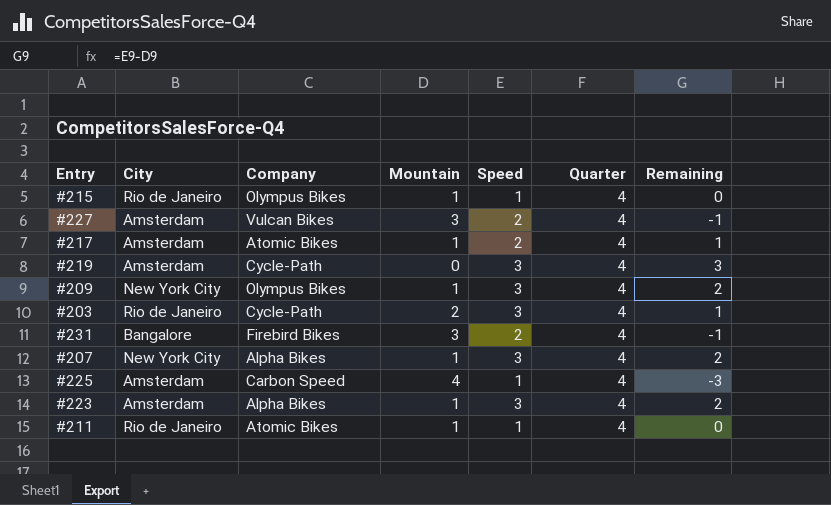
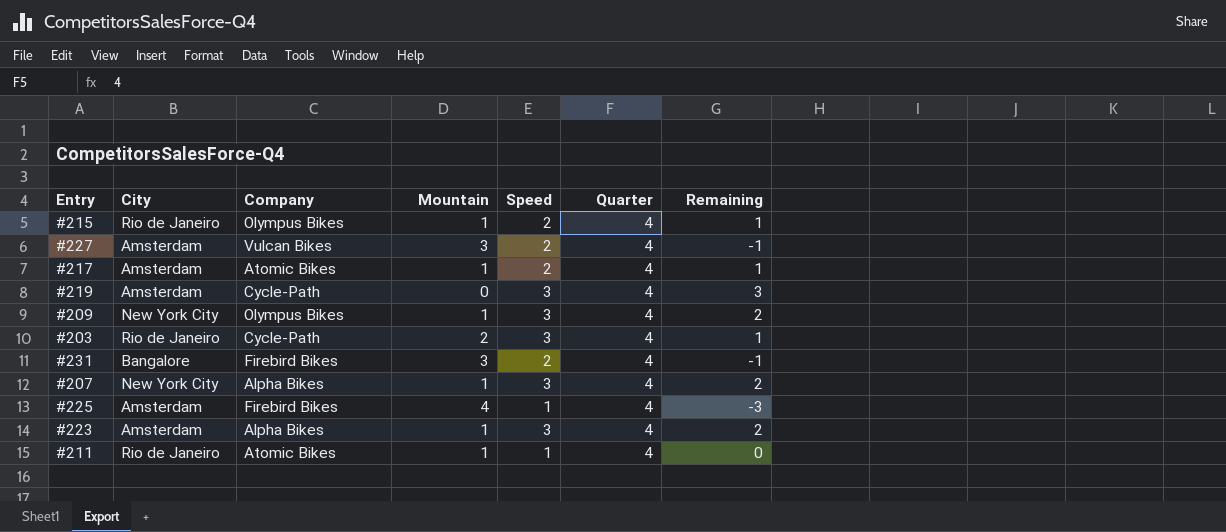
#215 | Speed: 1 -> 2
#215 | Remaining: 0 -> 1
#225 | Company: Carbon Speed -> Firebird Bikes

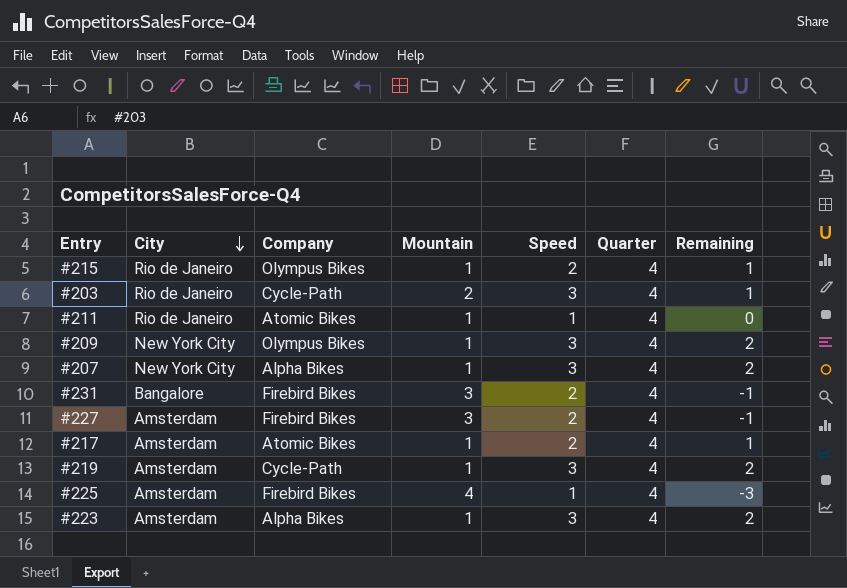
row order: none -> City descending
#227 | Company: Vulcan Bikes -> Firebird Bikes
#219 | Mountain: 0 -> 1
#219 | Remaining: 3 -> 2

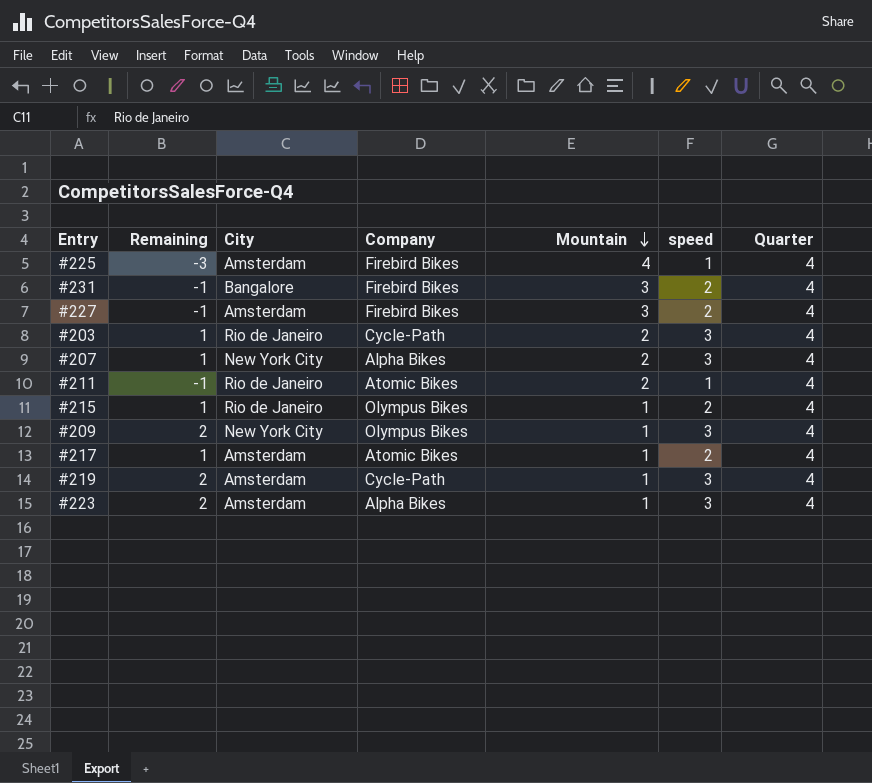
row order: City descending -> Mountain descending
column Remaining | position: 7 -> 2
column name: Speed -> speed
#207 | Remaining: 2 -> 1
#207 | Mountain: 1 -> 2
#211 | Remaining: 0 -> -1
#211 | Mountain: 1 -> 2

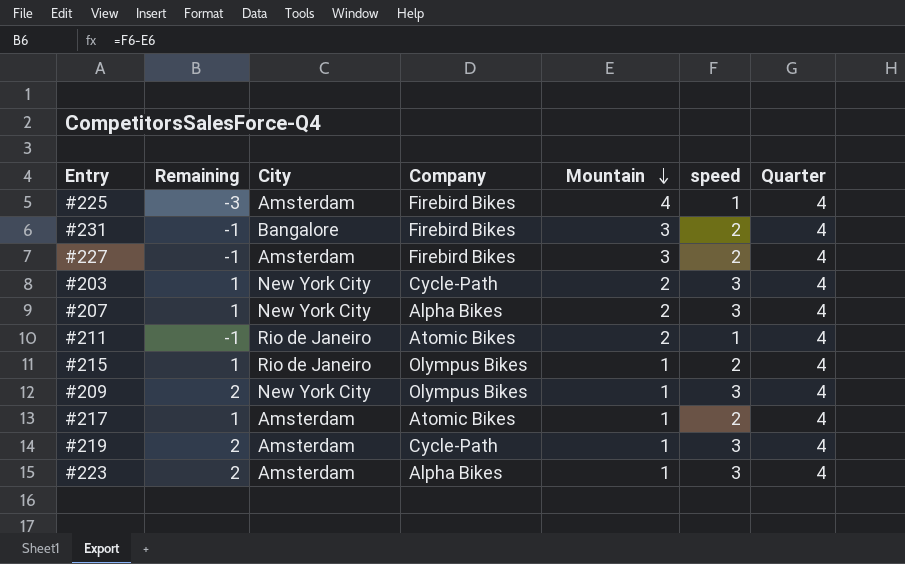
#203 | City: Rio de Janeiro -> New York City

